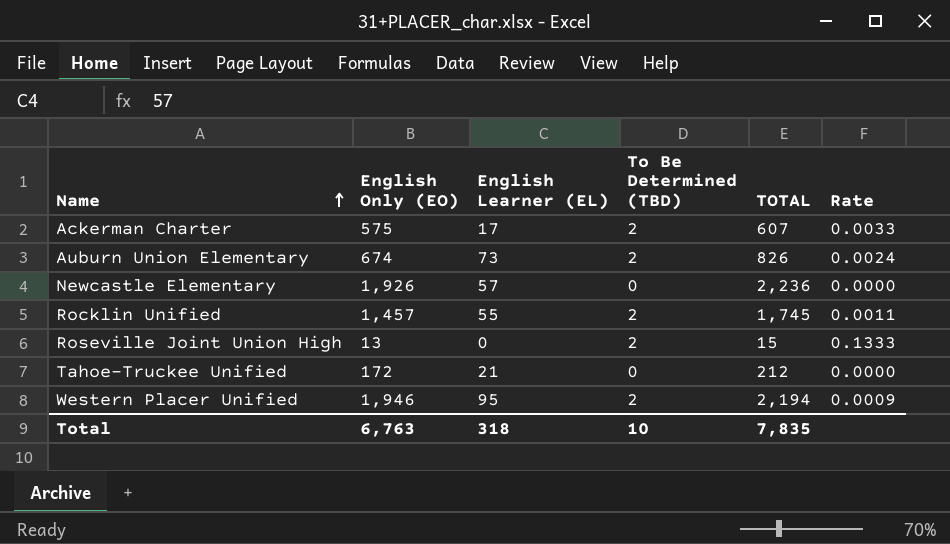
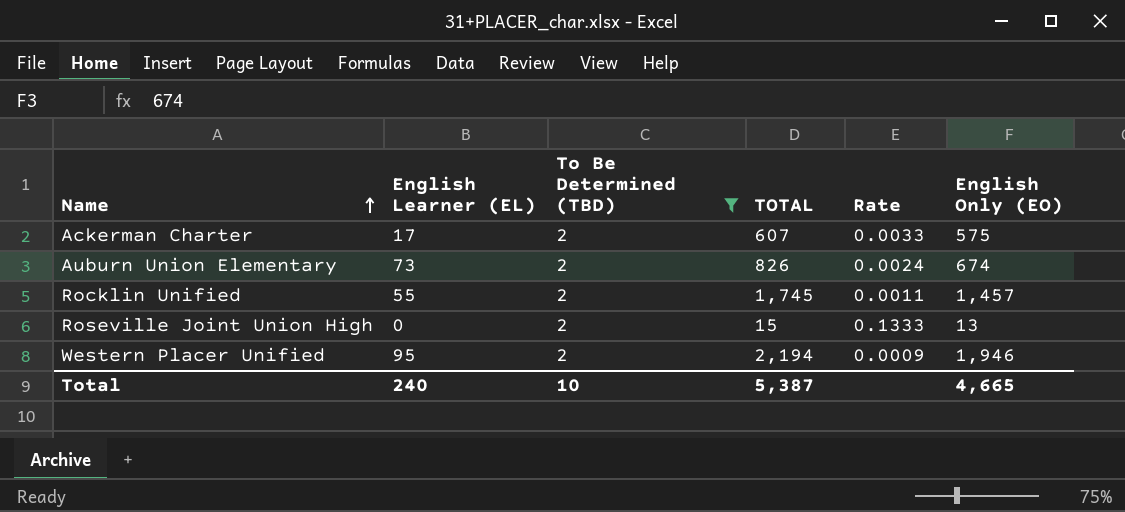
filter: none -> To Be Determined (TBD) = 2
column English Only (EO) | position: 2 -> 6
Total | English Learner (EL): 318 -> 240
Total | TOTAL: 7,835 -> 5,387
Total | English Only (EO): 6,763 -> 4,665

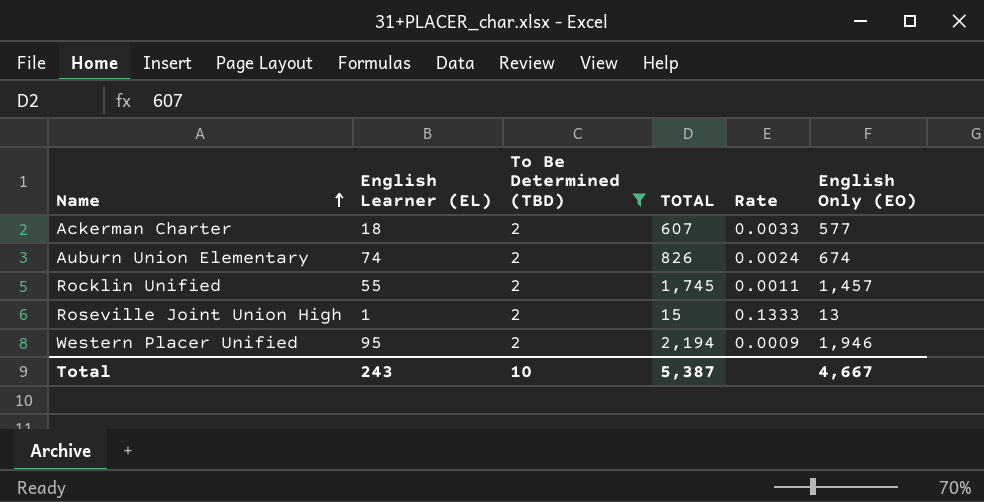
Ackerman Charter | English Learner (EL): 17 -> 18
Ackerman Charter | English Only (EO): 575 -> 577
Auburn Union Elementary | English Learner (EL): 73 -> 74
Roseville Joint Union High | English Learner (EL): 0 -> 1
Total | English Learner (EL): 240 -> 243
Total | English Only (EO): 4,665 -> 4,667

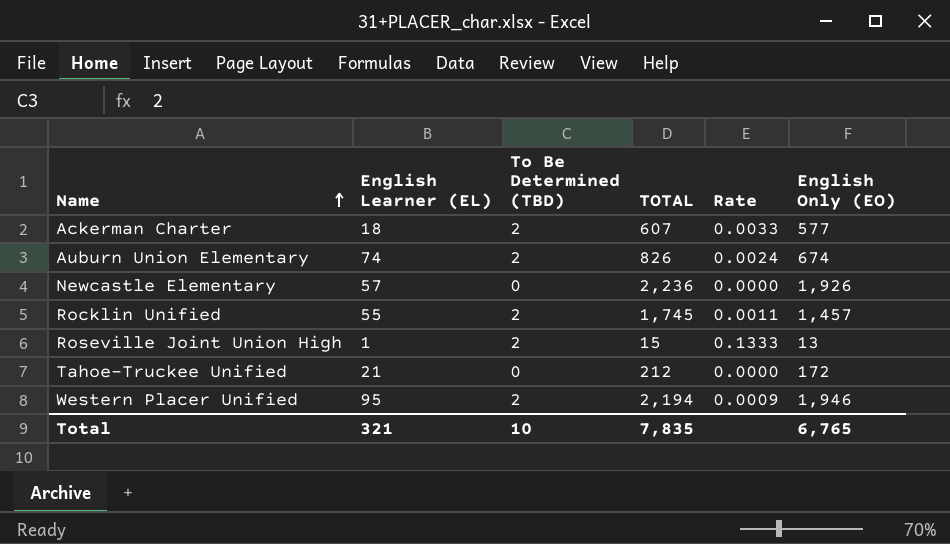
filter: To Be Determined (TBD) = 2 -> none
Total | English Learner (EL): 243 -> 321
Total | TOTAL: 5,387 -> 7,835
Total | English Only (EO): 4,667 -> 6,765

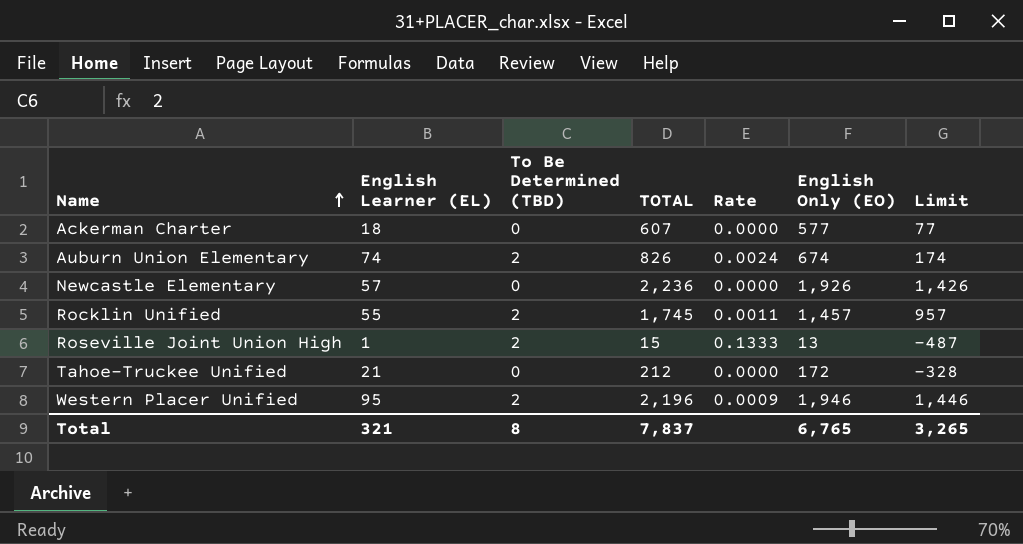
column Limit | formula: none -> [English Only (EO)] - 500
Ackerman Charter | To Be Determined (TBD): 2 -> 0
Ackerman Charter | Rate: 0.0033 -> 0.0000
Western Placer Unified | TOTAL: 2,194 -> 2,196
Total | To Be Determined (TBD): 10 -> 8
Total | TOTAL: 7,835 -> 7,837

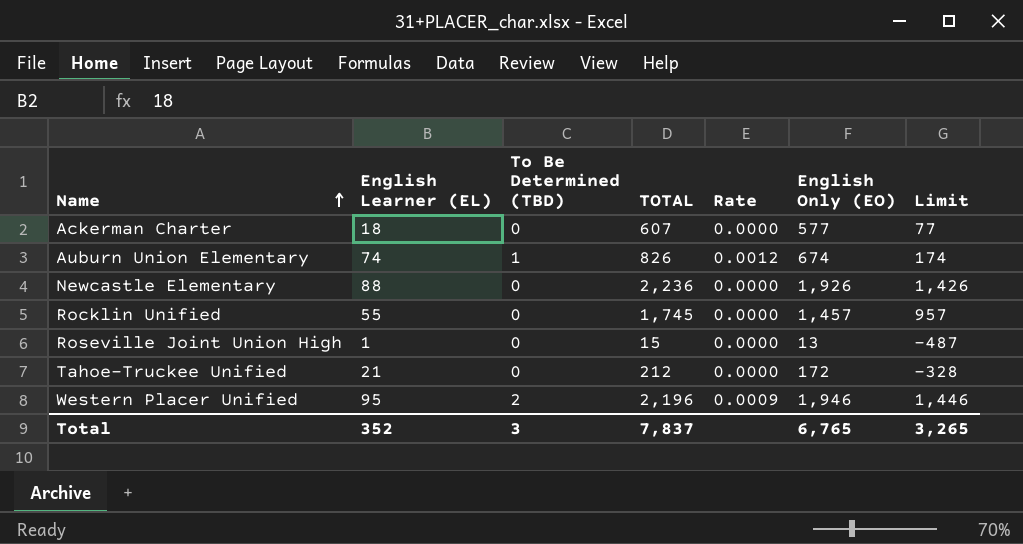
Auburn Union Elementary | To Be Determined (TBD): 2 -> 1
Auburn Union Elementary | Rate: 0.0024 -> 0.0012
Newcastle Elementary | English Learner (EL): 57 -> 88
Rocklin Unified | To Be Determined (TBD): 2 -> 0
Rocklin Unified | Rate: 0.0011 -> 0.0000
Roseville Joint Union High | To Be Determined (TBD): 2 -> 0
Roseville Joint Union High | Rate: 0.1333 -> 0.0000
Total | English Learner (EL): 321 -> 352
Total | To Be Determined (TBD): 8 -> 3

